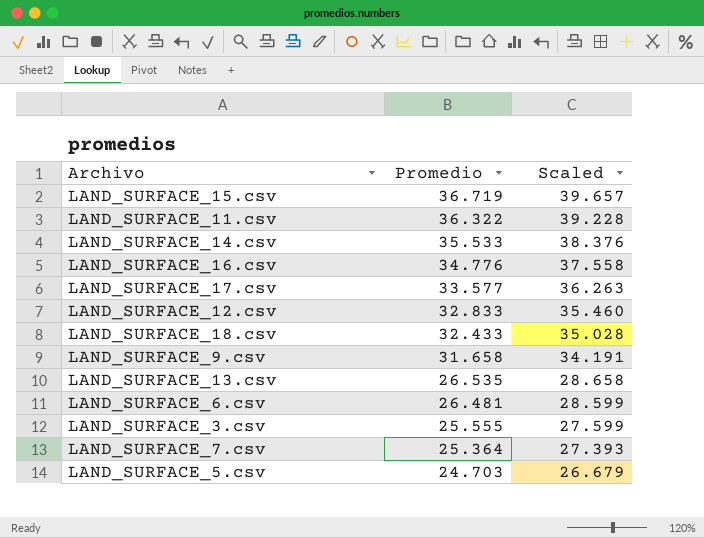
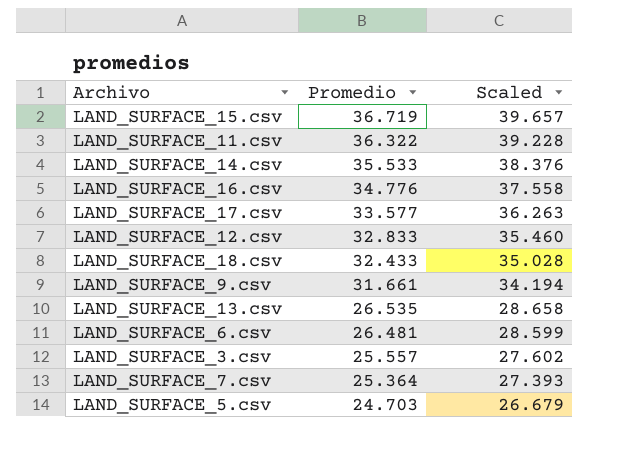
LAND_SURFACE_9.csv | Promedio: 31.658 -> 31.661
LAND_SURFACE_9.csv | Scaled: 34.191 -> 34.194
LAND_SURFACE_3.csv | Promedio: 25.555 -> 25.557
LAND_SURFACE_3.csv | Scaled: 27.599 -> 27.602

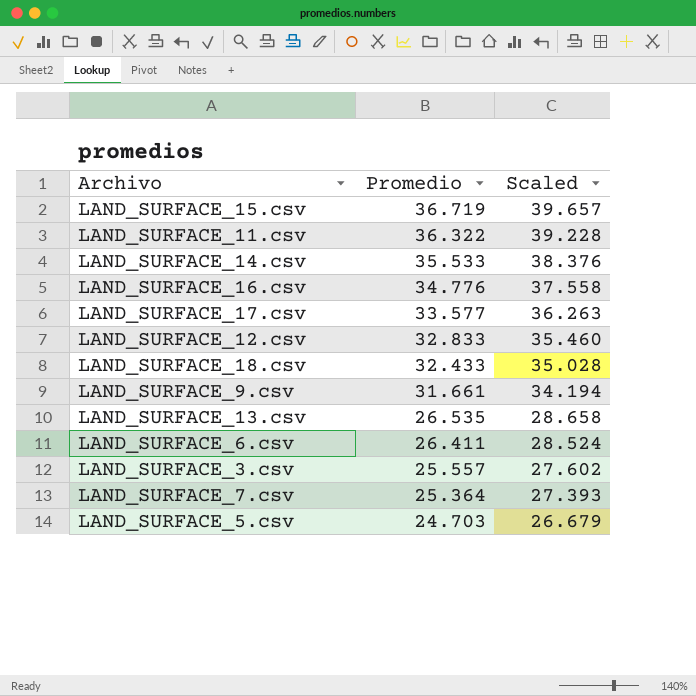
LAND_SURFACE_6.csv | Promedio: 26.481 -> 26.411
LAND_SURFACE_6.csv | Scaled: 28.599 -> 28.524

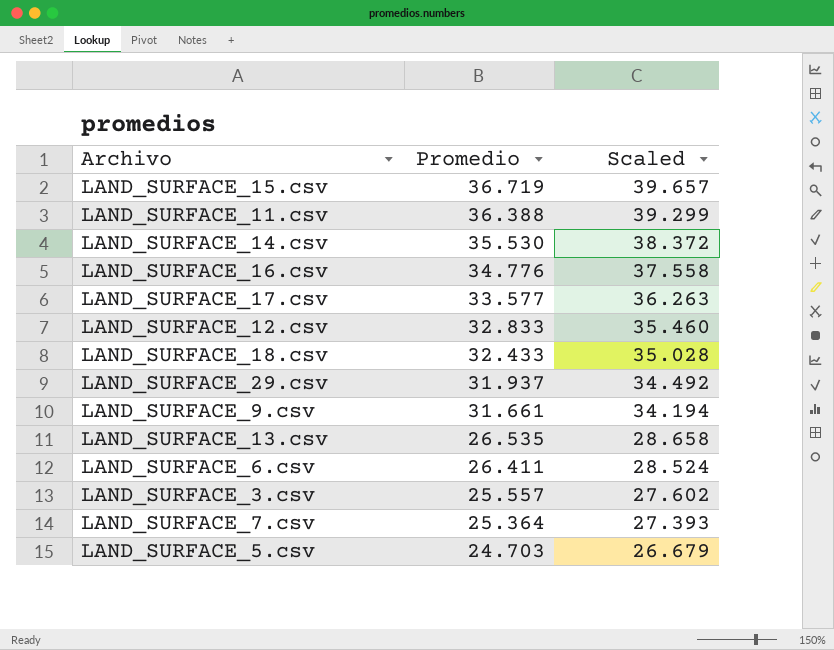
LAND_SURFACE_11.csv | Promedio: 36.322 -> 36.388
LAND_SURFACE_11.csv | Scaled: 39.228 -> 39.299
LAND_SURFACE_14.csv | Promedio: 35.533 -> 35.530
LAND_SURFACE_14.csv | Scaled: 38.376 -> 38.372
row LAND_SURFACE_29.csv: none -> 31.937 | 34.492

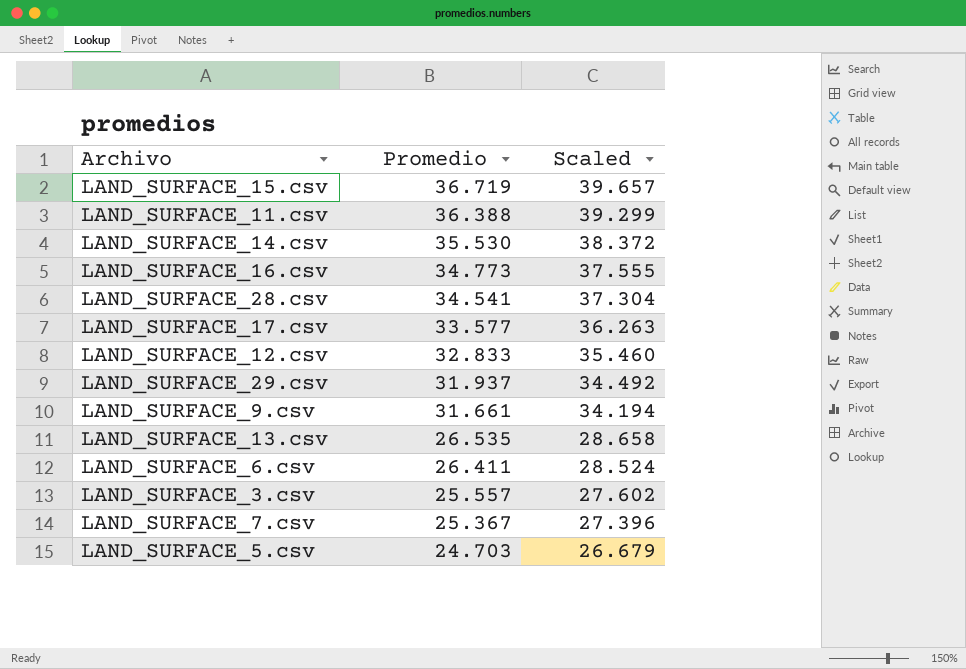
row LAND_SURFACE_18.csv: 32.433 | 35.028 -> none
LAND_SURFACE_16.csv | Promedio: 34.776 -> 34.773
LAND_SURFACE_16.csv | Scaled: 37.558 -> 37.555
row LAND_SURFACE_28.csv: none -> 34.541 | 37.304
LAND_SURFACE_7.csv | Promedio: 25.364 -> 25.367
LAND_SURFACE_7.csv | Scaled: 27.393 -> 27.396

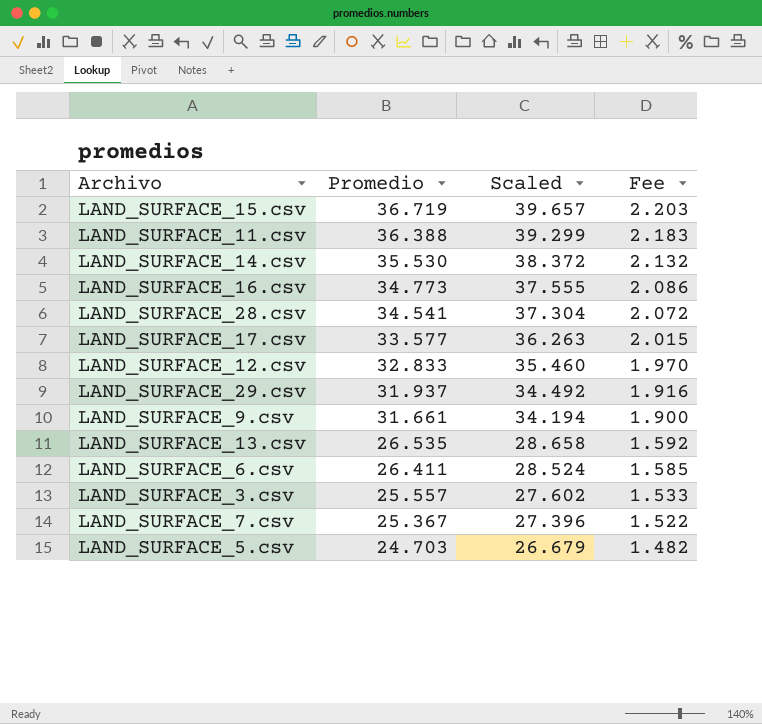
column Fee | formula: none -> [Promedio] * 0.06

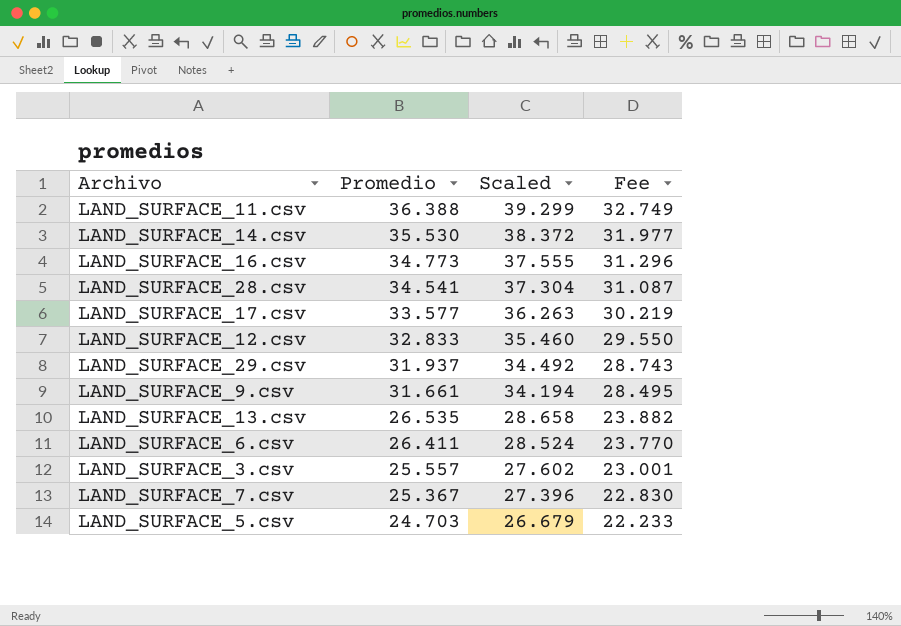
column Fee | formula: [Promedio] * 0.06 -> [Promedio] * 0.9
row LAND_SURFACE_15.csv: 36.719 | 39.657 | 2.203 -> none

